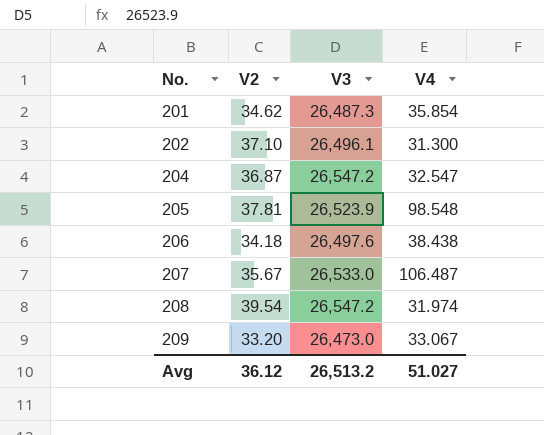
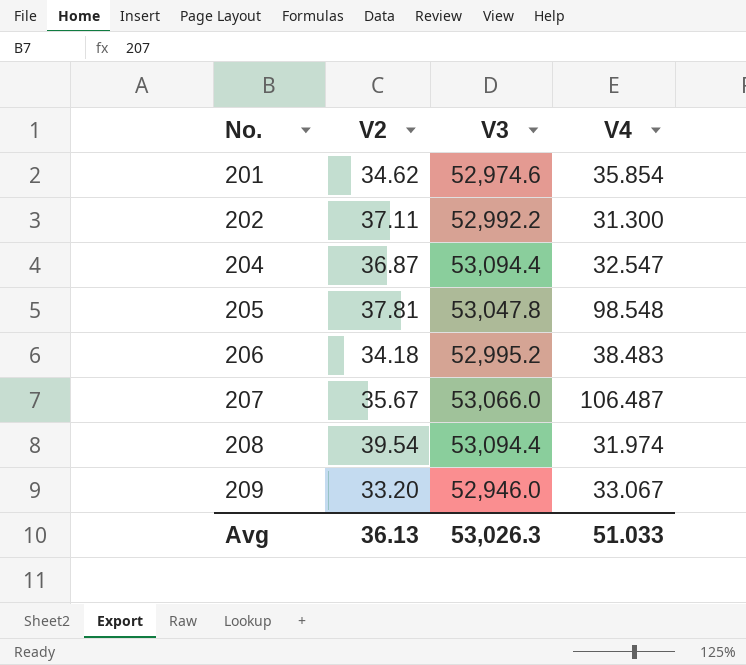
201 | V3: 26,487.3 -> 52,974.6
202 | V2: 37.10 -> 37.11
202 | V3: 26,496.1 -> 52,992.2
204 | V3: 26,547.2 -> 53,094.4
205 | V3: 26,523.9 -> 53,047.8
206 | V3: 26,497.6 -> 52,995.2
206 | V4: 38.438 -> 38.483
207 | V3: 26,533.0 -> 53,066.0
208 | V3: 26,547.2 -> 53,094.4
209 | V3: 26,473.0 -> 52,946.0
Avg | V2: 36.12 -> 36.13
Avg | V3: 26,513.2 -> 53,026.3
Avg | V4: 51.027 -> 51.033

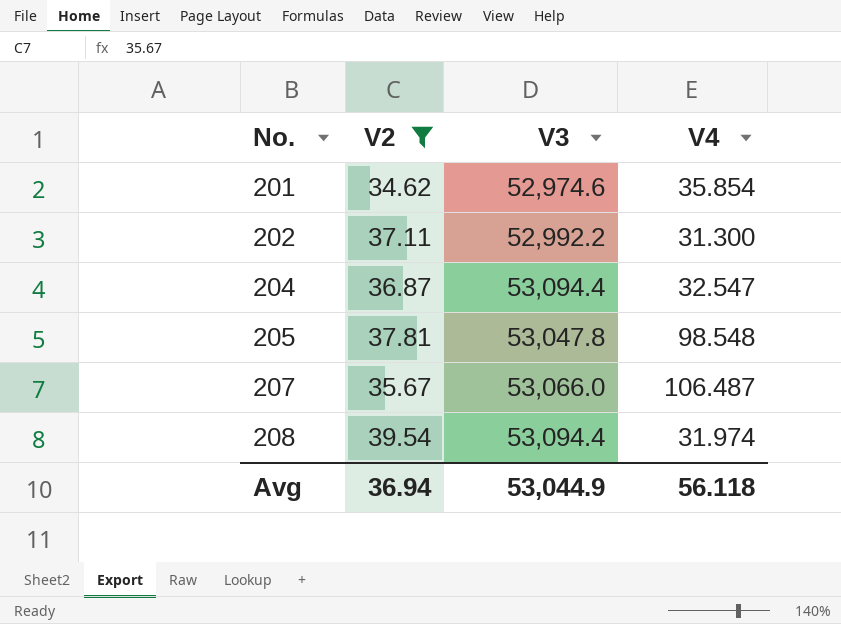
filter: none -> V2 >= 34.62
Avg | V2: 36.13 -> 36.94
Avg | V3: 53,026.3 -> 53,044.9
Avg | V4: 51.033 -> 56.118

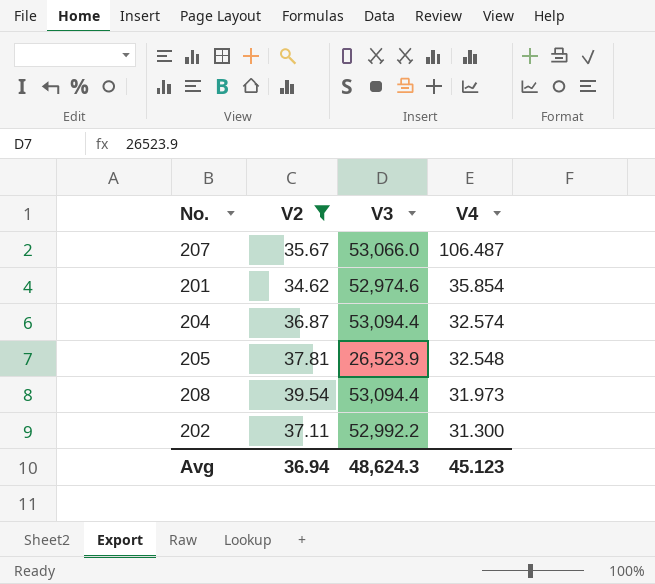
row order: No. ascending -> V4 descending
204 | V4: 32.547 -> 32.574
205 | V3: 53,047.8 -> 26,523.9
205 | V4: 98.548 -> 32.548
208 | V4: 31.974 -> 31.973
Avg | V3: 53,044.9 -> 48,624.3
Avg | V4: 56.118 -> 45.123

